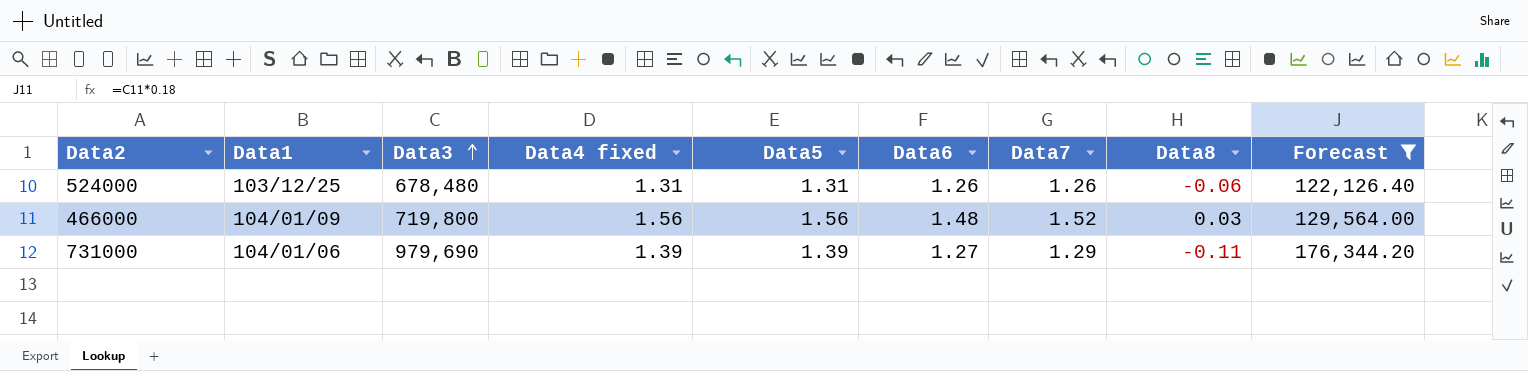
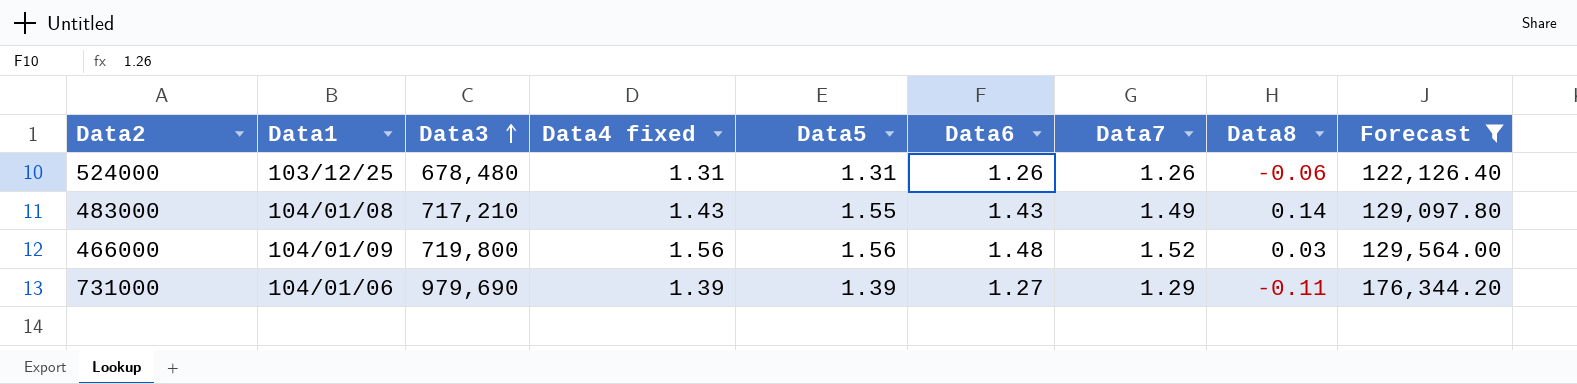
row 483000: none -> 104/01/08 | 717,210 | 1.43 | 1.55 | 1.43 | 1.49 | 0.14 | 129,097.80

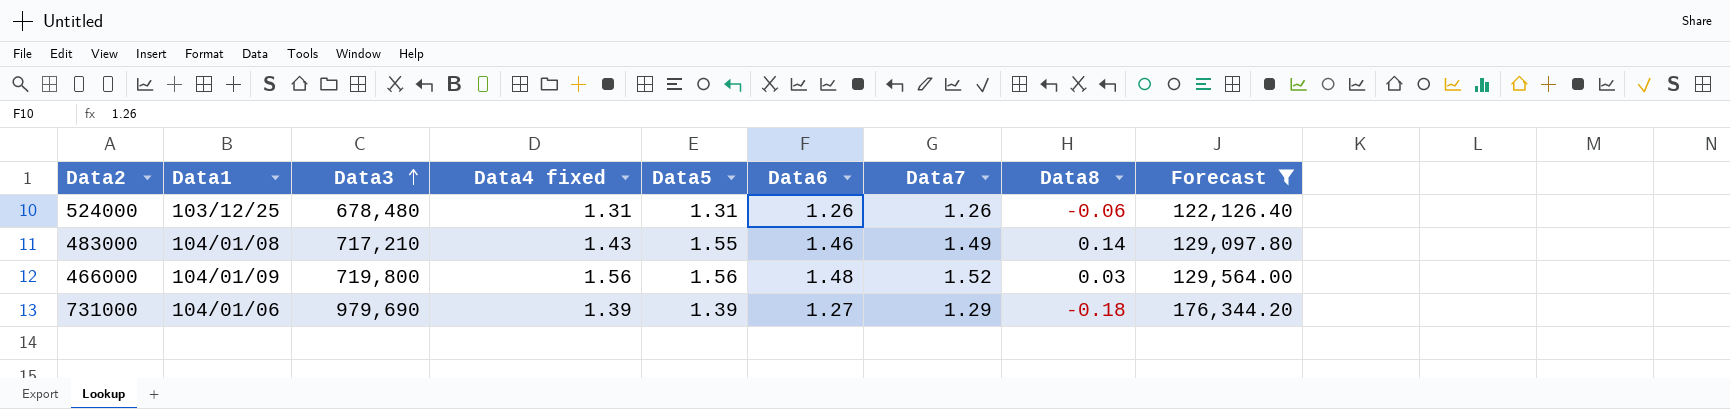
483000 | Data6: 1.43 -> 1.46
731000 | Data8: -0.11 -> -0.18

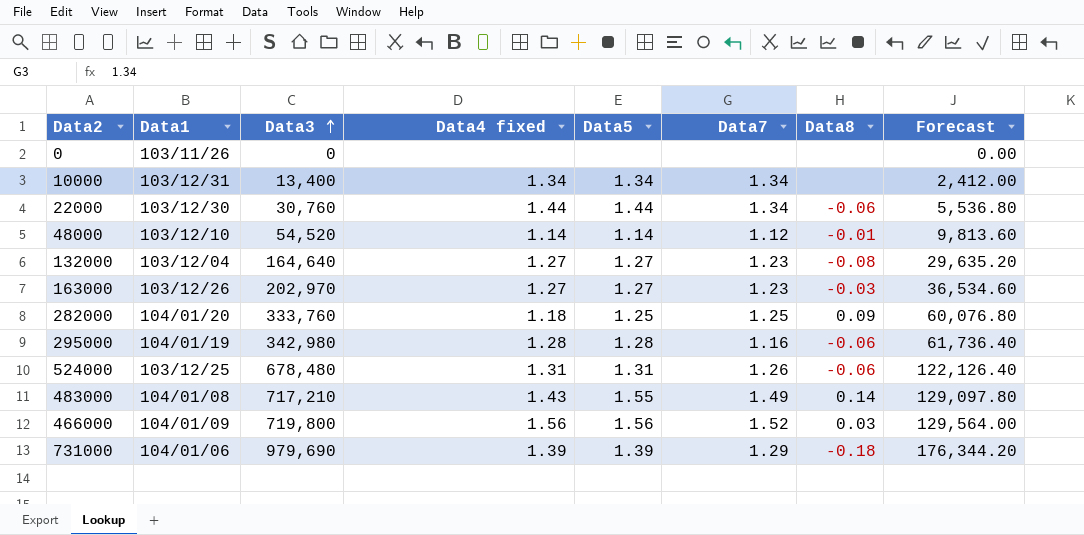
filter: Forecast >= 122,126.40 -> none
column Data6 | position: 6 -> none

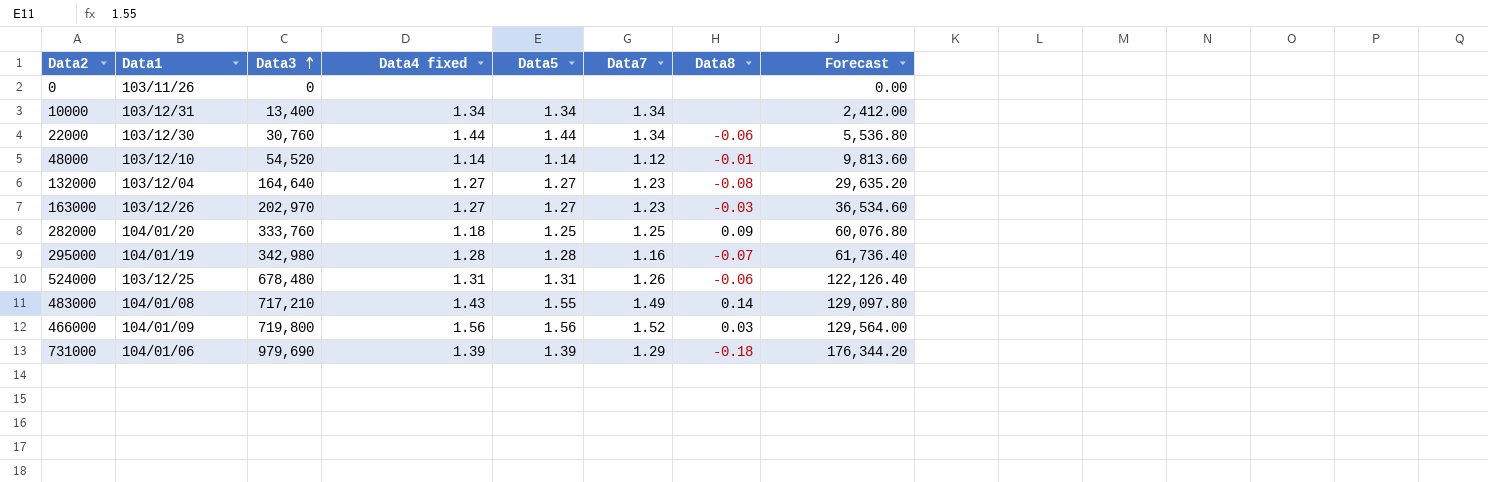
295000 | Data8: -0.06 -> -0.07

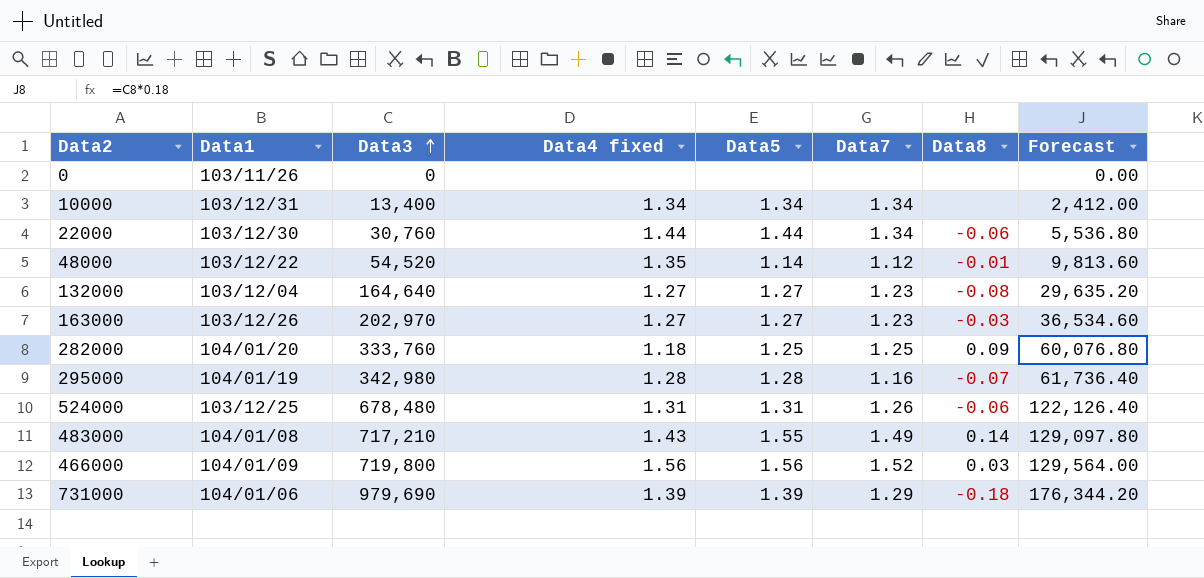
48000 | Data1: 103/12/10 -> 103/12/22
48000 | Data4 fixed: 1.14 -> 1.35

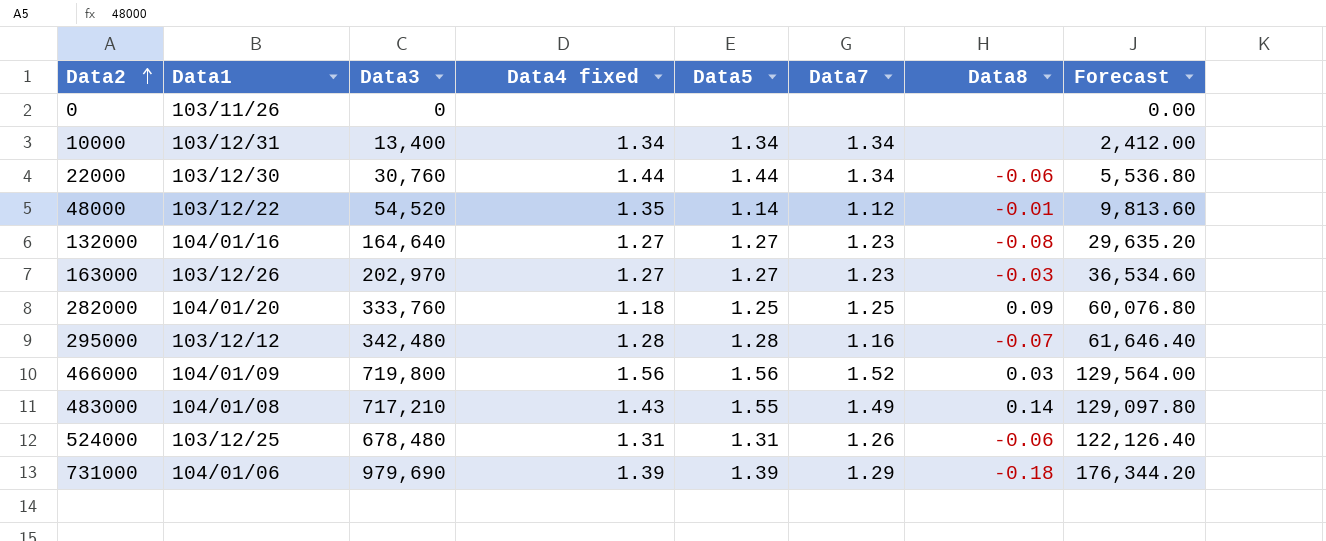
row order: Data3 ascending -> Data2 ascending
132000 | Data1: 103/12/04 -> 104/01/16
295000 | Data1: 104/01/19 -> 103/12/12
295000 | Data3: 342,980 -> 342,480
295000 | Forecast: 61,736.40 -> 61,646.40

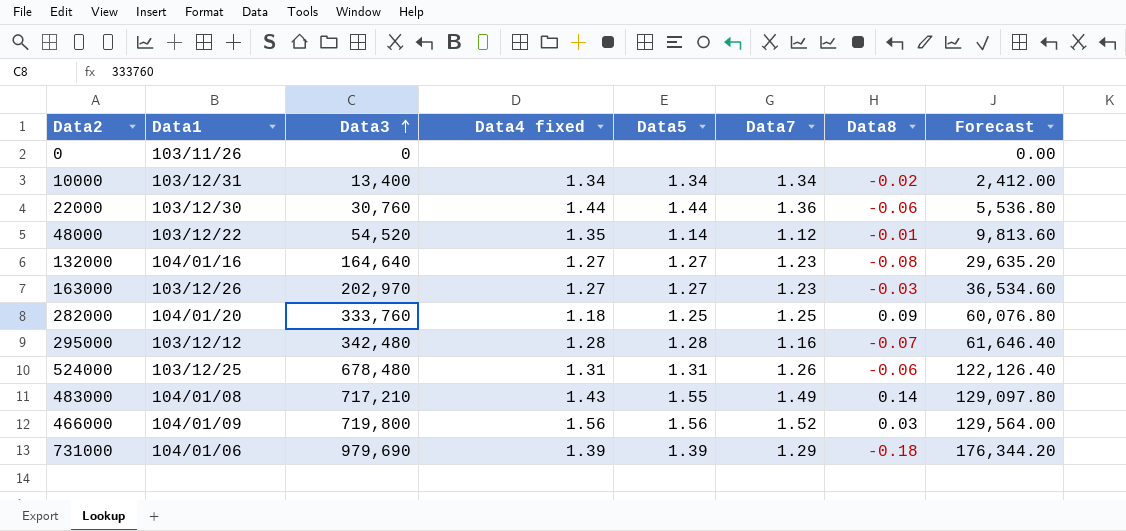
row order: Data2 ascending -> Data3 ascending
10000 | Data8: none -> -0.02
22000 | Data7: 1.34 -> 1.36

